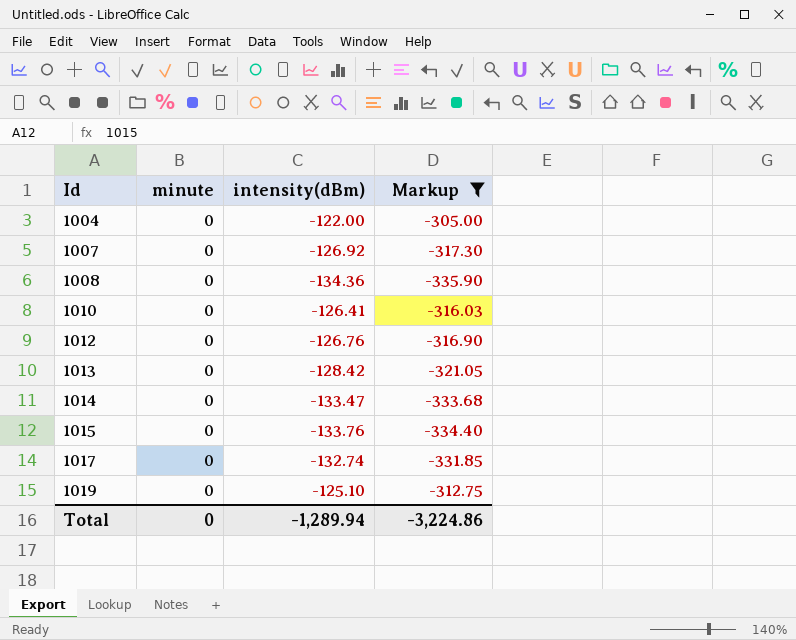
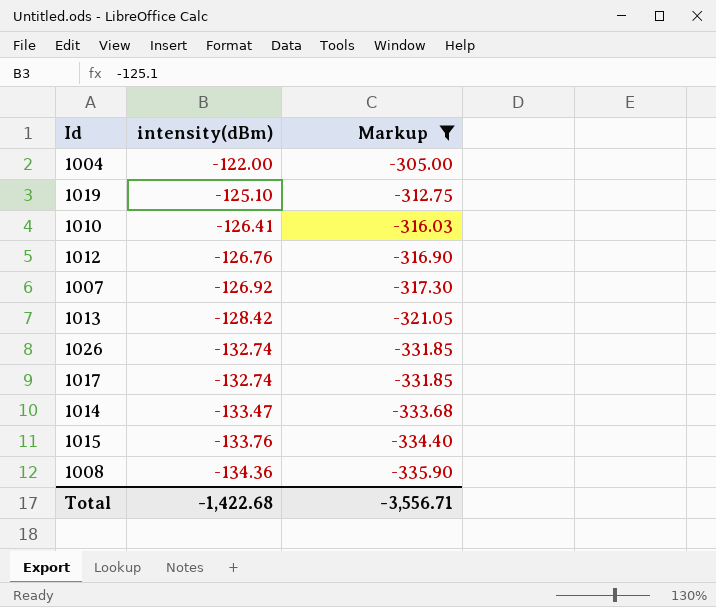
row order: Id ascending -> intensity(dBm) descending
column minute | position: 2 -> none
row 1026: none -> -132.74 | -331.85
Total | intensity(dBm): -1,289.94 -> -1,422.68
Total | Markup: -3,224.86 -> -3,556.71

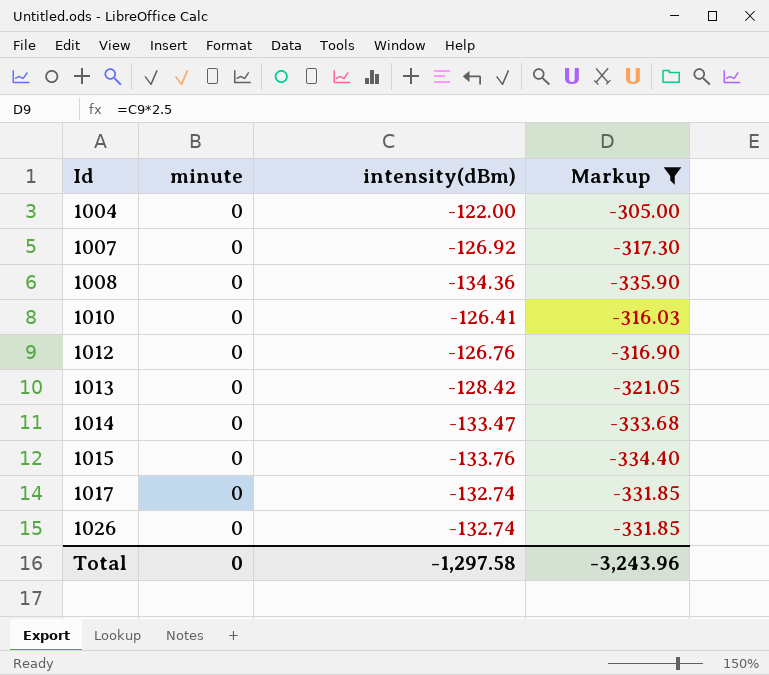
row order: intensity(dBm) descending -> Id ascending
column minute | position: none -> 2
row 1019: -125.10 | -312.75 -> none
Total | intensity(dBm): -1,422.68 -> -1,297.58
Total | Markup: -3,556.71 -> -3,243.96

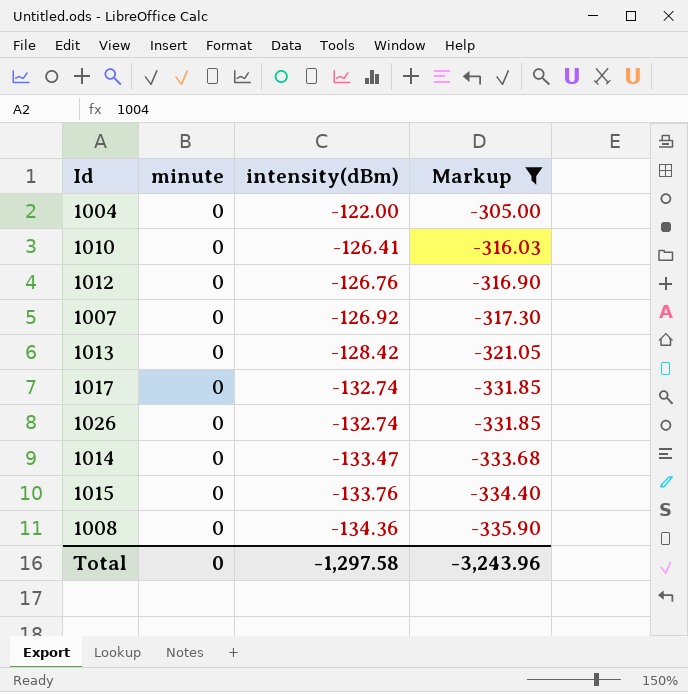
row order: Id ascending -> intensity(dBm) descending

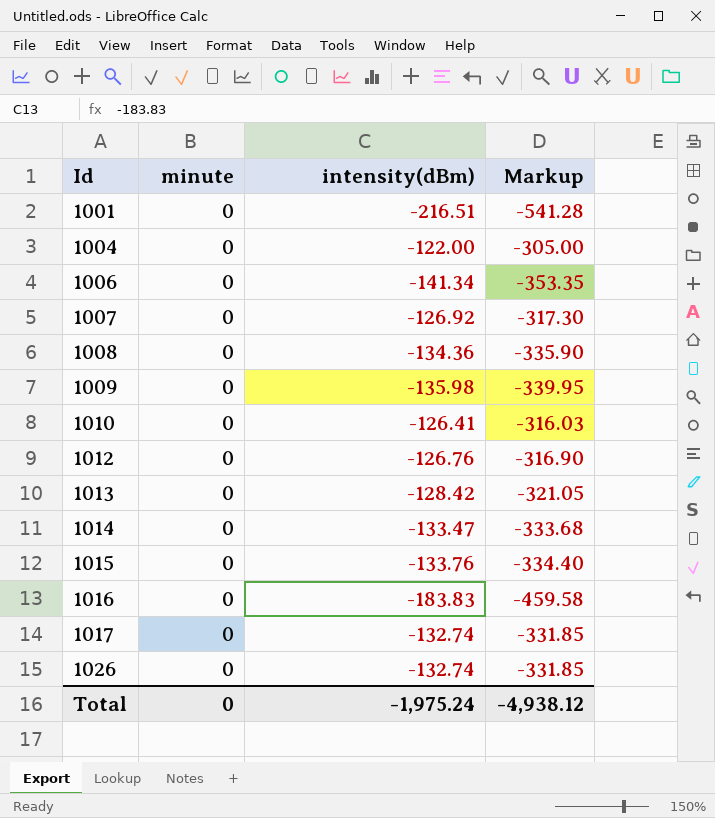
filter: Markup >= -335.90 -> none
row order: intensity(dBm) descending -> Id ascending
Total | intensity(dBm): -1,297.58 -> -1,975.24
Total | Markup: -3,243.96 -> -4,938.12

